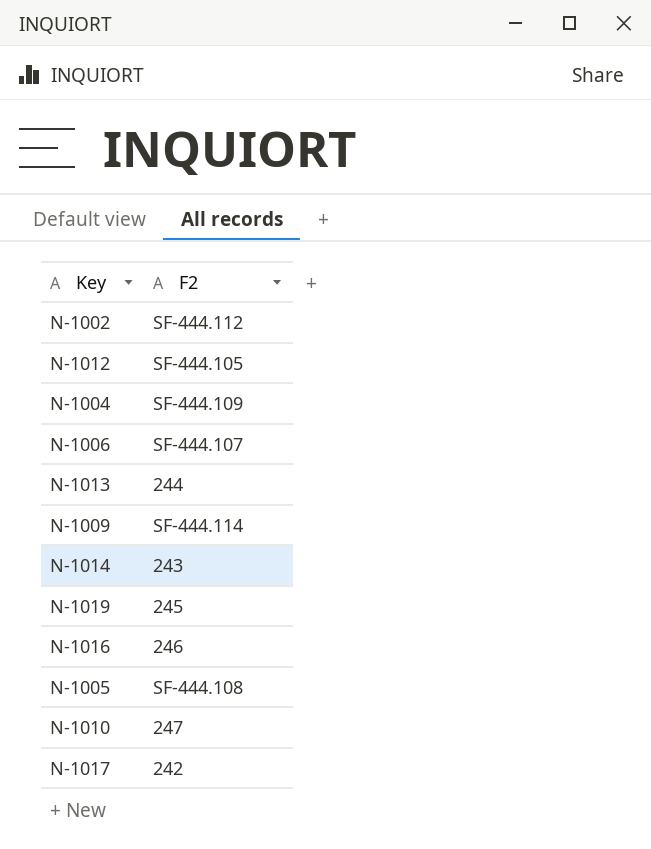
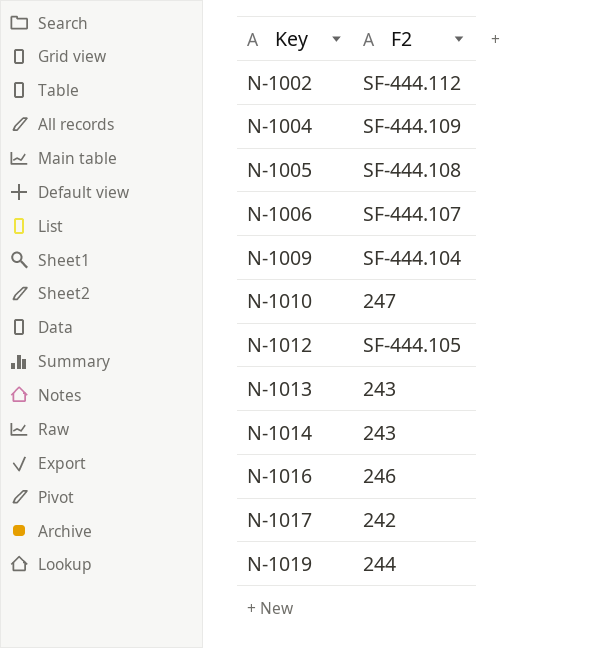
row order: none -> Key ascending
N-1009 | F2: SF-444.114 -> SF-444.104
N-1013 | F2: 244 -> 243
N-1019 | F2: 245 -> 244

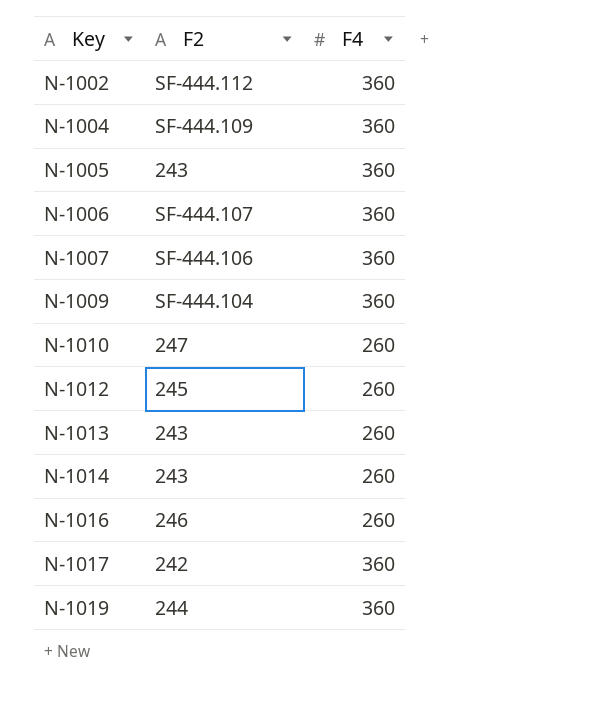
column F4 | position: none -> 3
N-1005 | F2: SF-444.108 -> 243
row N-1007: none -> SF-444.106 | 360
N-1012 | F2: SF-444.105 -> 245

